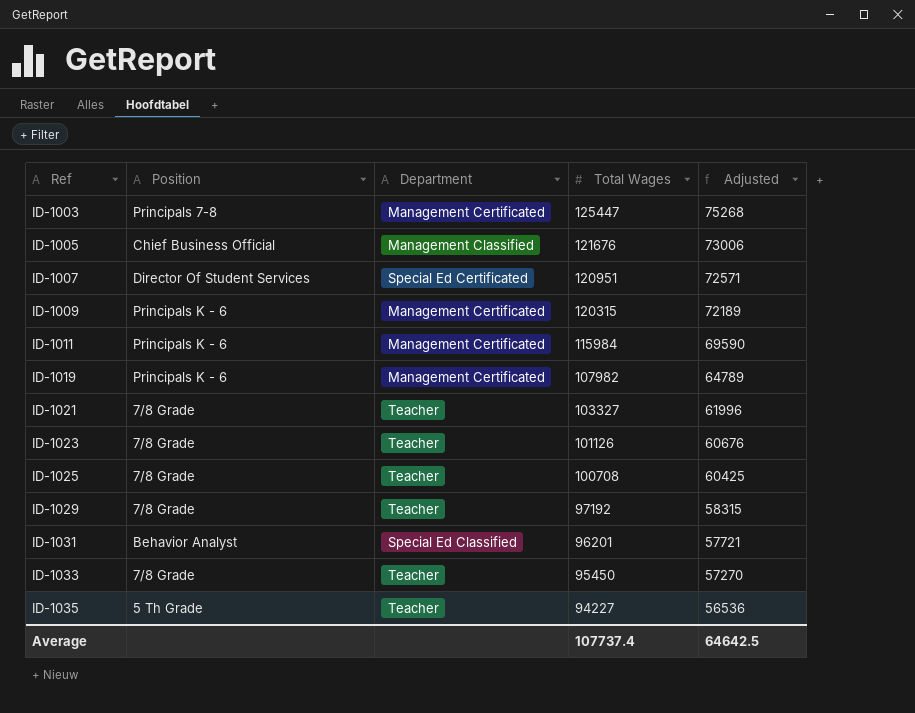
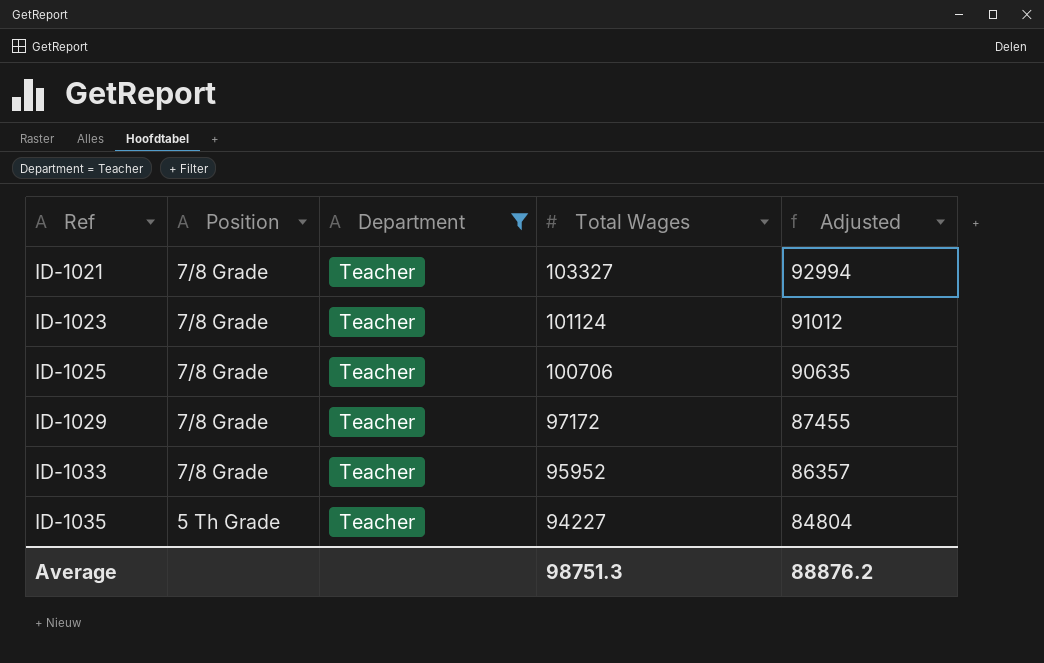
filter: none -> Department = Teacher
column Adjusted | formula: [Total Wages] * 0.6 -> [Total Wages] * 0.9
ID-1023 | Total Wages: 101126 -> 101124
ID-1025 | Total Wages: 100708 -> 100706
ID-1029 | Total Wages: 97192 -> 97172
ID-1033 | Total Wages: 95450 -> 95952
Average | Total Wages: 107737.4 -> 98751.3
Average | Adjusted: 64642.5 -> 88876.2

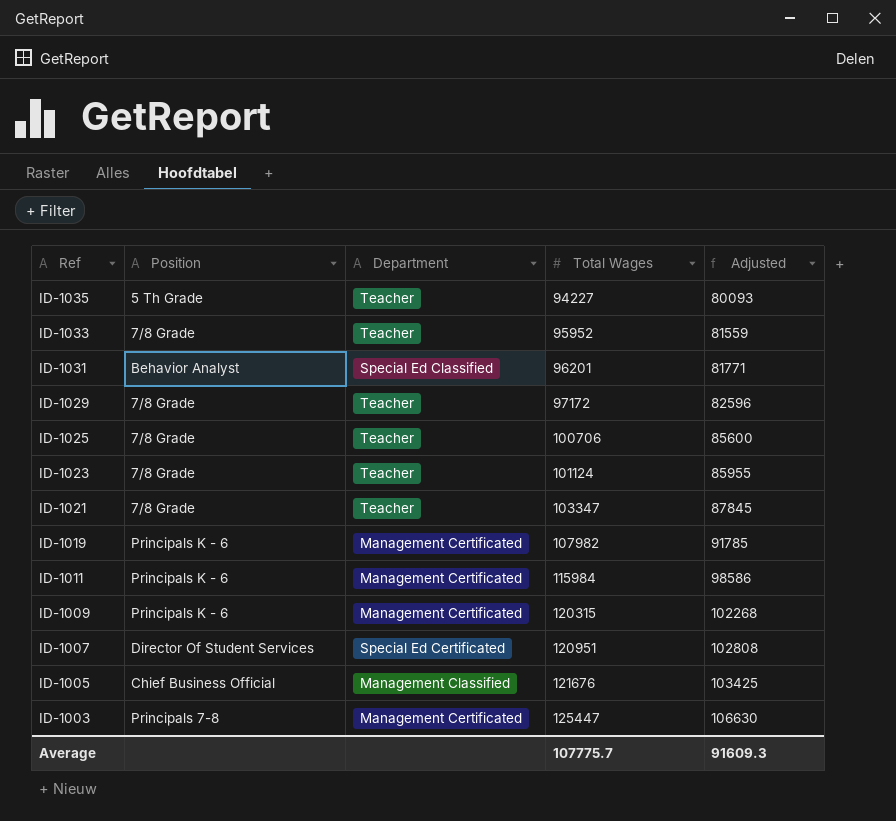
filter: Department = Teacher -> none
row order: Ref ascending -> Ref descending
column Adjusted | formula: [Total Wages] * 0.9 -> [Total Wages] * 0.85
ID-1021 | Total Wages: 103327 -> 103347
Average | Total Wages: 98751.3 -> 107775.7
Average | Adjusted: 88876.2 -> 91609.3

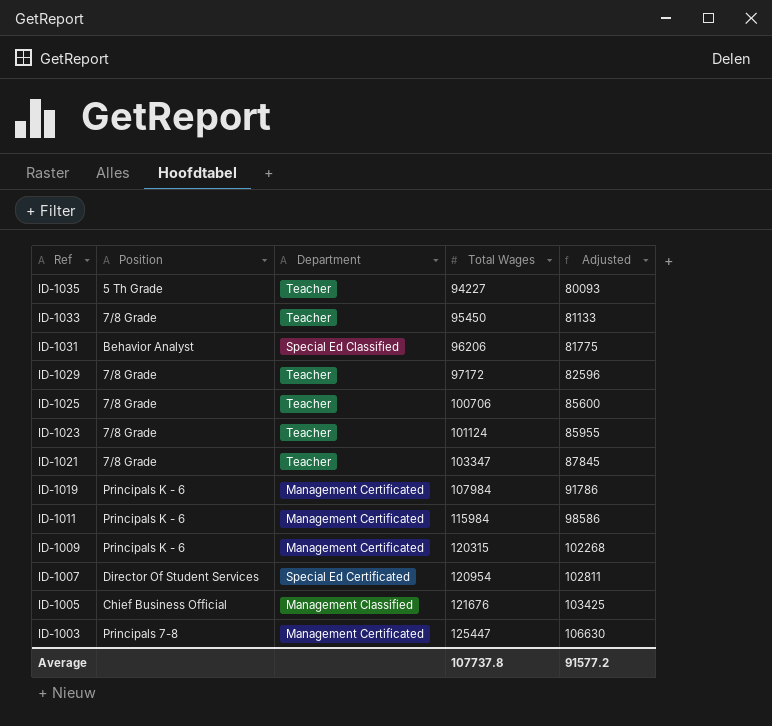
ID-1033 | Total Wages: 95952 -> 95450
ID-1033 | Adjusted: 81559 -> 81133
ID-1031 | Total Wages: 96201 -> 96206
ID-1031 | Adjusted: 81771 -> 81775
ID-1019 | Total Wages: 107982 -> 107984
ID-1019 | Adjusted: 91785 -> 91786
ID-1007 | Total Wages: 120951 -> 120954
ID-1007 | Adjusted: 102808 -> 102811
Average | Total Wages: 107775.7 -> 107737.8
Average | Adjusted: 91609.3 -> 91577.2

